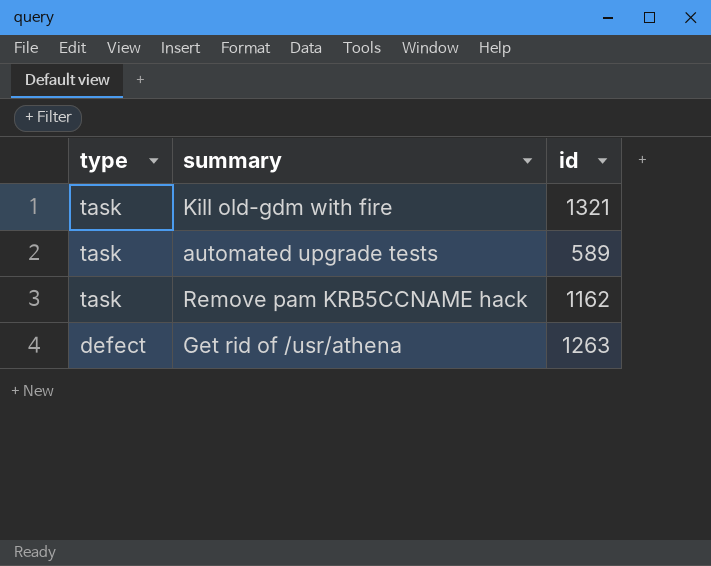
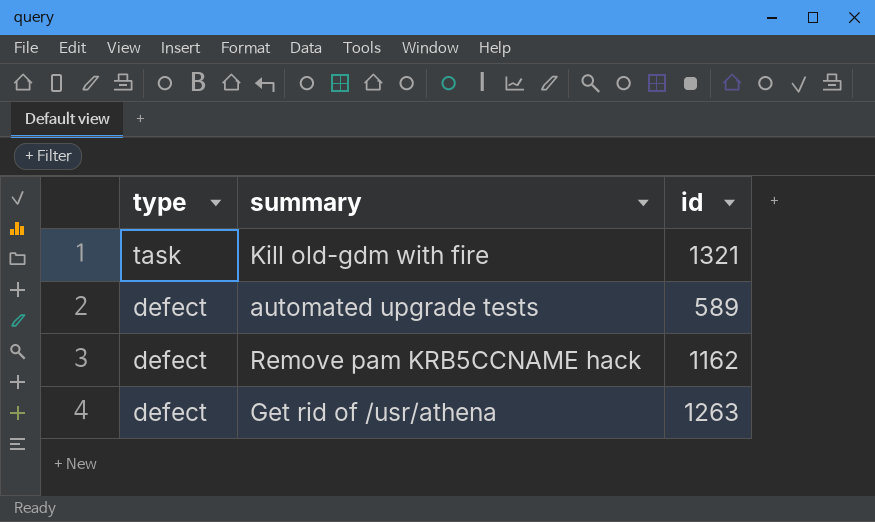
automated upgrade tests | type: task -> defect
Remove pam KRB5CCNAME hack | type: task -> defect

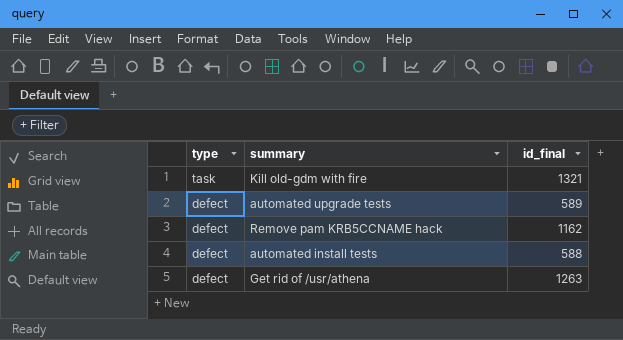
column name: id -> id_final
row automated install tests: none -> defect | 588

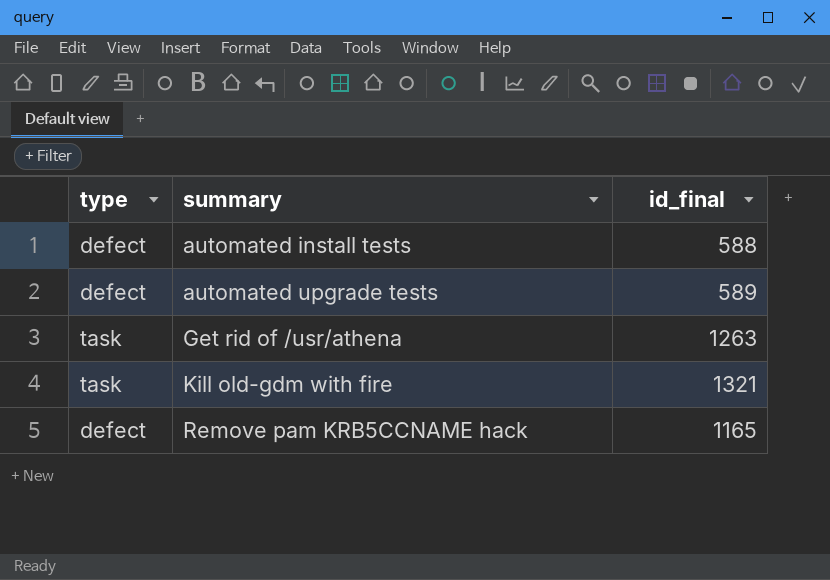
row order: type descending -> summary ascending
Get rid of /usr/athena | type: defect -> task
Remove pam KRB5CCNAME hack | id_final: 1162 -> 1165

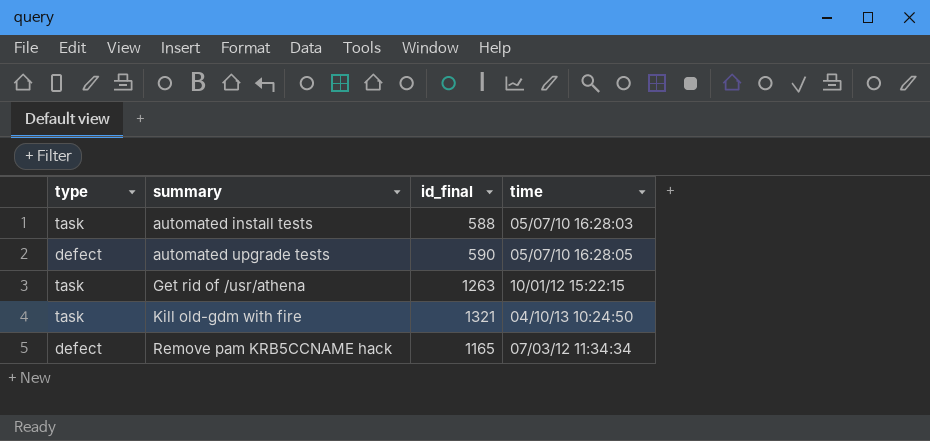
column time | position: none -> 4
automated install tests | type: defect -> task
automated upgrade tests | id_final: 589 -> 590

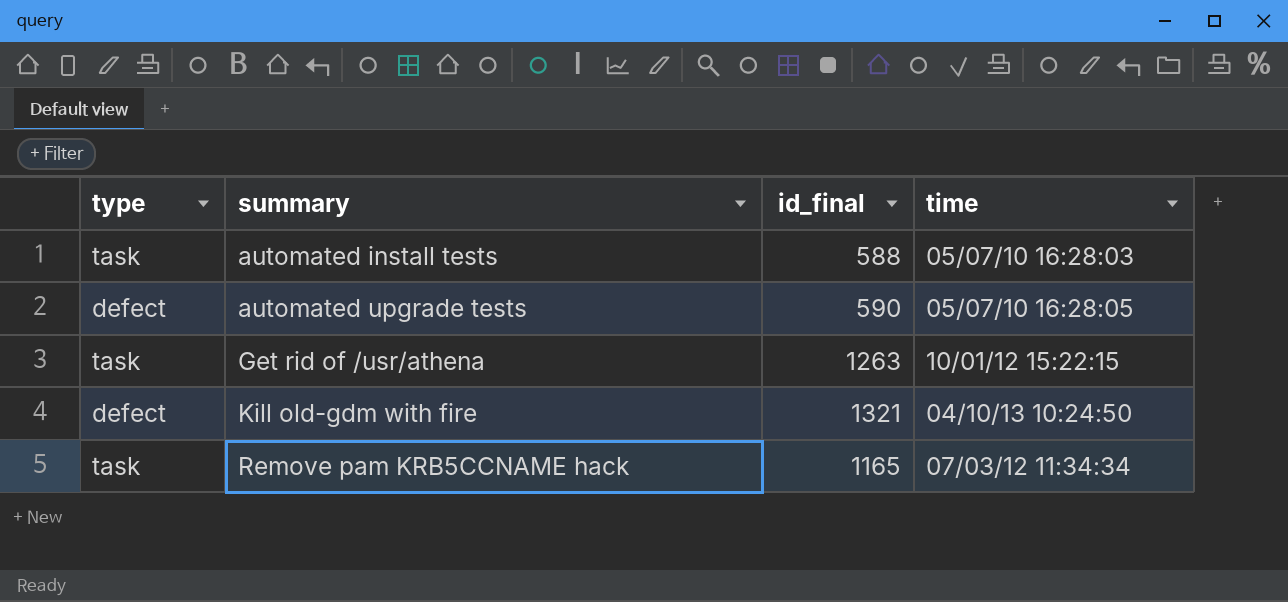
Kill old-gdm with fire | type: task -> defect
Remove pam KRB5CCNAME hack | type: defect -> task

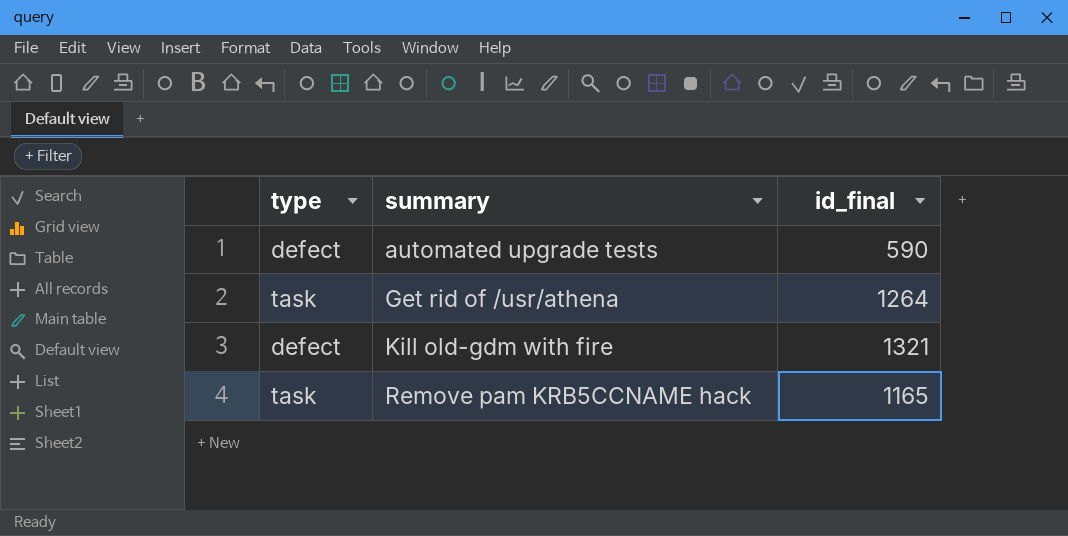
column time | position: 4 -> none
row automated install tests: task | 588 | 05/07/10 16:28:03 -> none
Get rid of /usr/athena | id_final: 1263 -> 1264

